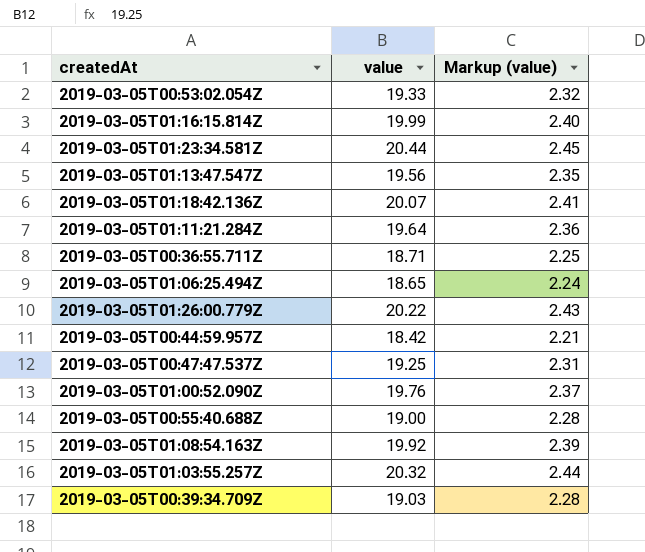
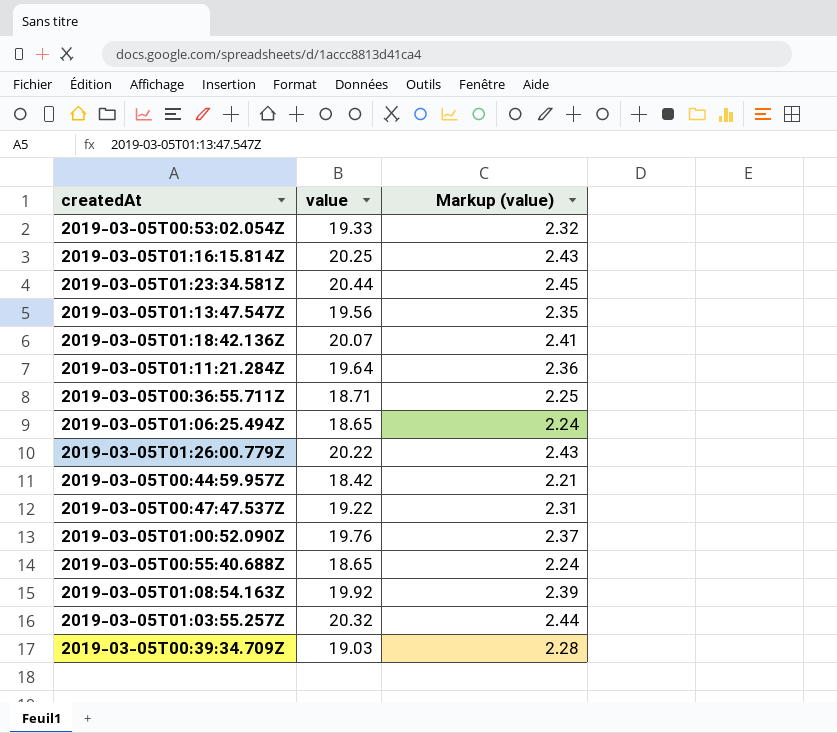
2019-03-05T01:16:15.814Z | value: 19.99 -> 20.25
2019-03-05T01:16:15.814Z | Markup (value): 2.40 -> 2.43
2019-03-05T00:47:47.537Z | value: 19.25 -> 19.22
2019-03-05T00:55:40.688Z | value: 19.00 -> 18.65
2019-03-05T00:55:40.688Z | Markup (value): 2.28 -> 2.24

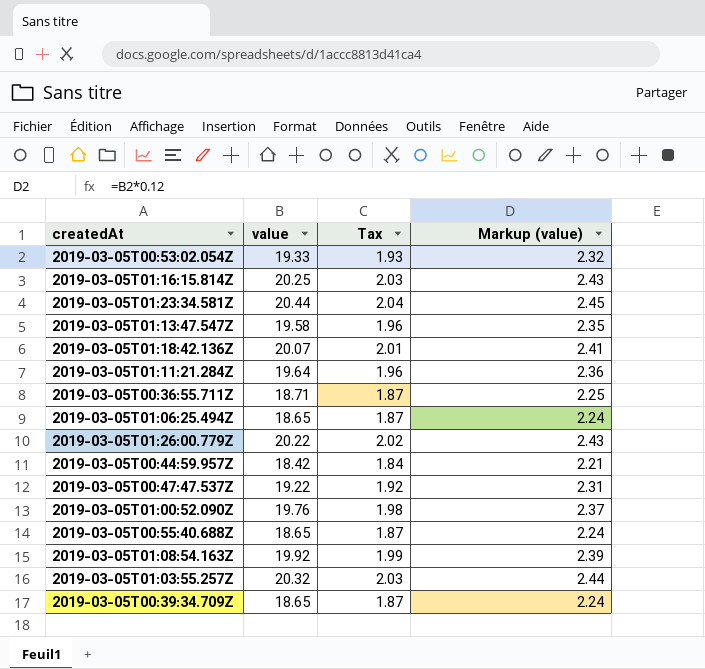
column Tax | formula: none -> [value] * 0.1
2019-03-05T01:13:47.547Z | value: 19.56 -> 19.58
2019-03-05T00:39:34.709Z | value: 19.03 -> 18.65
2019-03-05T00:39:34.709Z | Markup (value): 2.28 -> 2.24

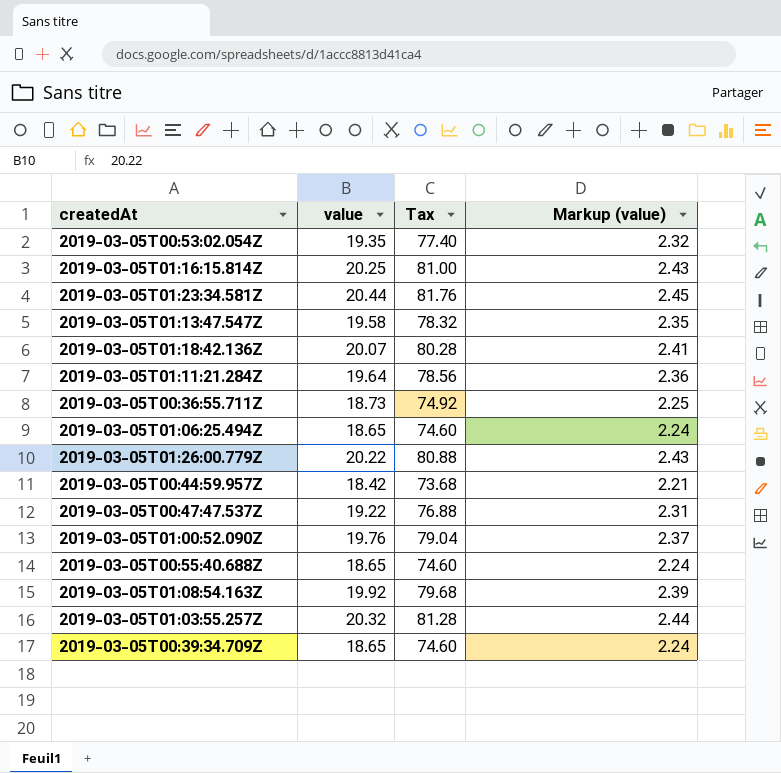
column Tax | formula: [value] * 0.1 -> [value] * 4
2019-03-05T00:53:02.054Z | value: 19.33 -> 19.35
2019-03-05T00:36:55.711Z | value: 18.71 -> 18.73

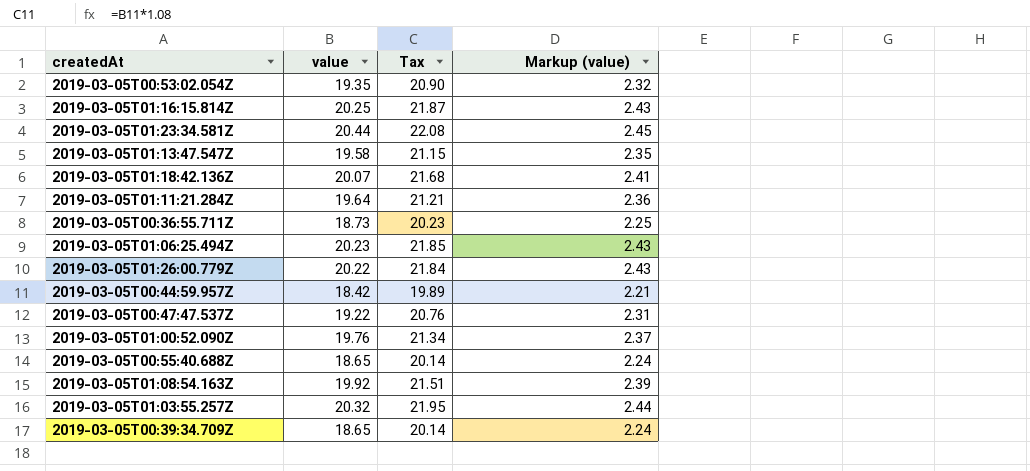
column Tax | formula: [value] * 4 -> [value] * 1.08
2019-03-05T01:06:25.494Z | value: 18.65 -> 20.23
2019-03-05T01:06:25.494Z | Markup (value): 2.24 -> 2.43

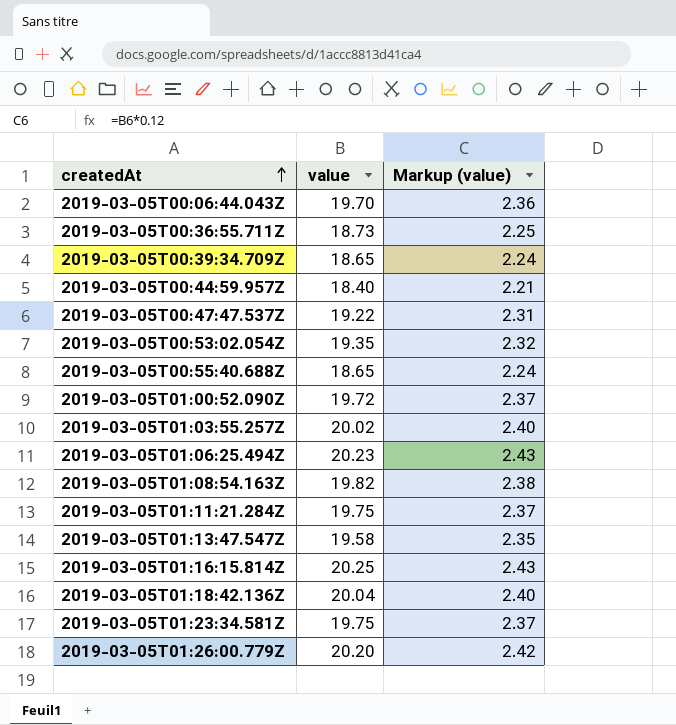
row order: none -> createdAt ascending
column Tax | formula: [value] * 1.08 -> none
row 2019-03-05T00:06:44.043Z: none -> 19.70 | 2.36
2019-03-05T00:44:59.957Z | value: 18.42 -> 18.40
2019-03-05T01:00:52.090Z | value: 19.76 -> 19.72
2019-03-05T01:03:55.257Z | value: 20.32 -> 20.02
2019-03-05T01:03:55.257Z | Markup (value): 2.44 -> 2.40
2019-03-05T01:08:54.163Z | value: 19.92 -> 19.82
2019-03-05T01:08:54.163Z | Markup (value): 2.39 -> 2.38
2019-03-05T01:11:21.284Z | value: 19.64 -> 19.75
2019-03-05T01:11:21.284Z | Markup (value): 2.36 -> 2.37
2019-03-05T01:18:42.136Z | value: 20.07 -> 20.04
2019-03-05T01:18:42.136Z | Markup (value): 2.41 -> 2.40
2019-03-05T01:23:34.581Z | value: 20.44 -> 19.75
2019-03-05T01:23:34.581Z | Markup (value): 2.45 -> 2.37
2019-03-05T01:26:00.779Z | value: 20.22 -> 20.20
2019-03-05T01:26:00.779Z | Markup (value): 2.43 -> 2.42

